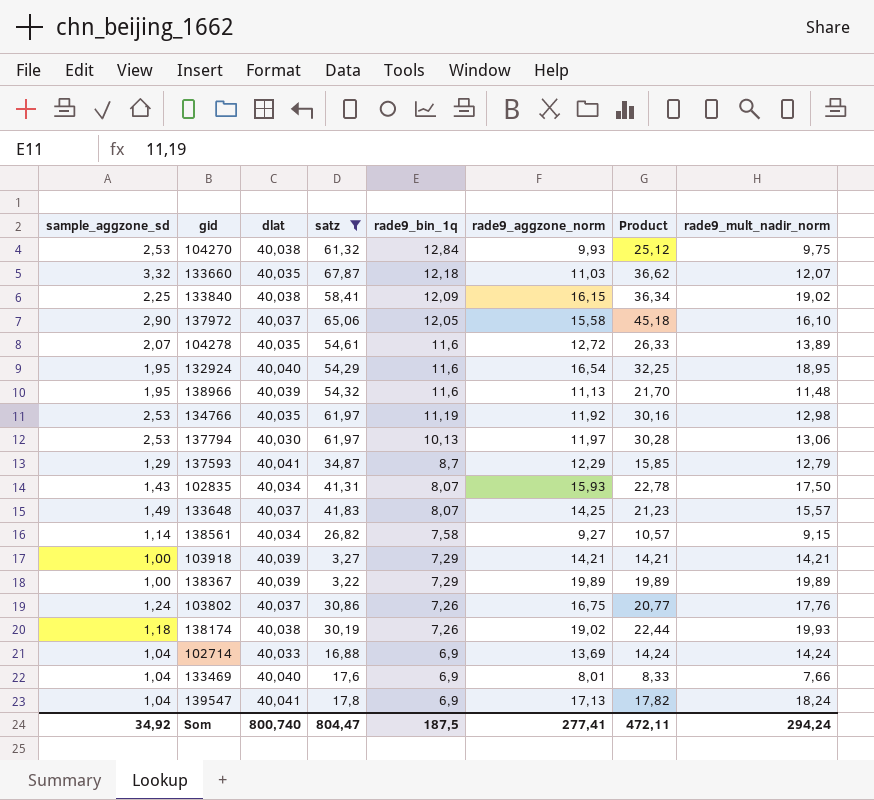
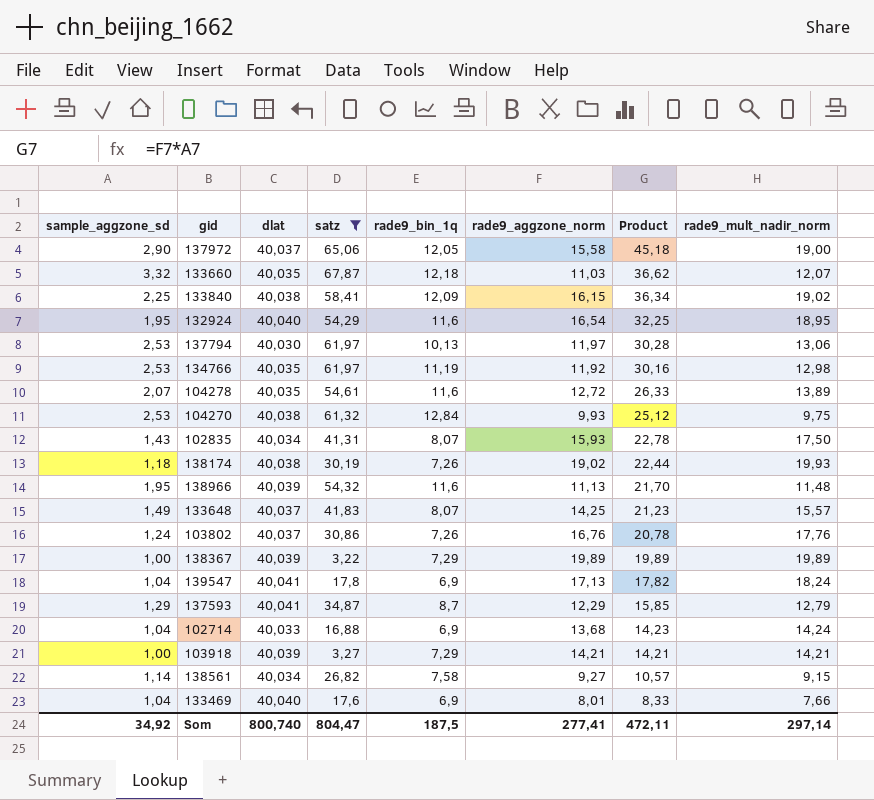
row order: rade9_bin_1q descending -> Product descending
137972 | rade9_mult_nadir_norm: 16,10 -> 19,00
103802 | rade9_aggzone_norm: 16,75 -> 16,76
103802 | Product: 20,77 -> 20,78
102714 | rade9_aggzone_norm: 13,69 -> 13,68
102714 | Product: 14,24 -> 14,23
Som | rade9_mult_nadir_norm: 294,24 -> 297,14

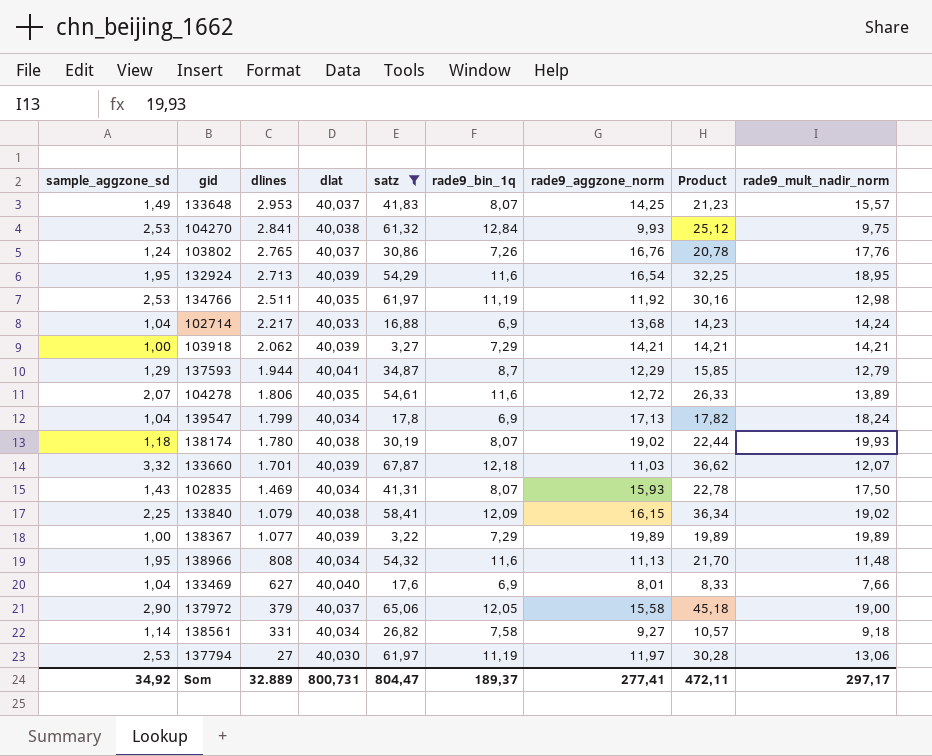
row order: Product descending -> dlines descending
column dlines | position: none -> 3
132924 | dlat: 40,040 -> 40,039
139547 | dlat: 40,041 -> 40,034
138174 | rade9_bin_1q: 7,26 -> 8,07
133660 | dlat: 40,035 -> 40,039
138966 | dlat: 40,039 -> 40,034
138561 | rade9_mult_nadir_norm: 9,15 -> 9,18
137794 | rade9_bin_1q: 10,13 -> 11,19
Som | dlat: 800,740 -> 800,731
Som | rade9_bin_1q: 187,5 -> 189,37
Som | rade9_mult_nadir_norm: 297,14 -> 297,17

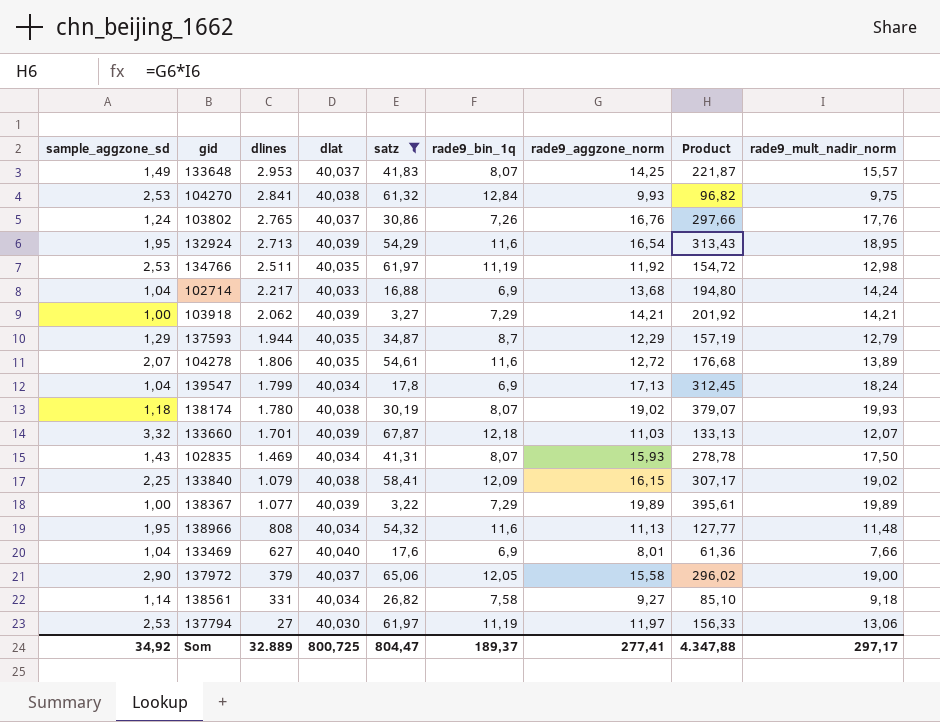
column Product | formula: [sample_aggzone_sd] * [rade9_aggzone_norm] -> [rade9_aggzone_norm] * [rade9_mult_nadir_norm]
137593 | dlat: 40,041 -> 40,035
Som | dlat: 800,731 -> 800,725
Som | Product: 472,11 -> 4.347,88

